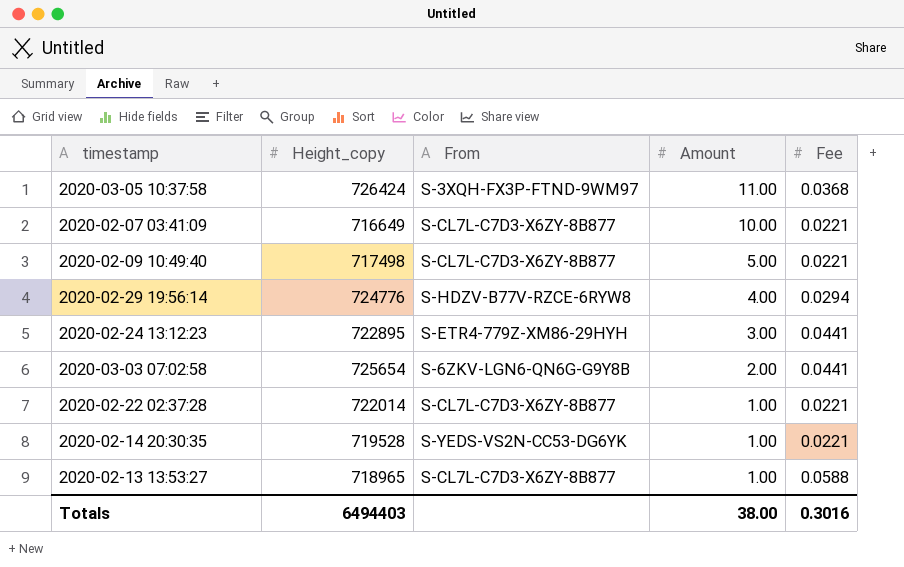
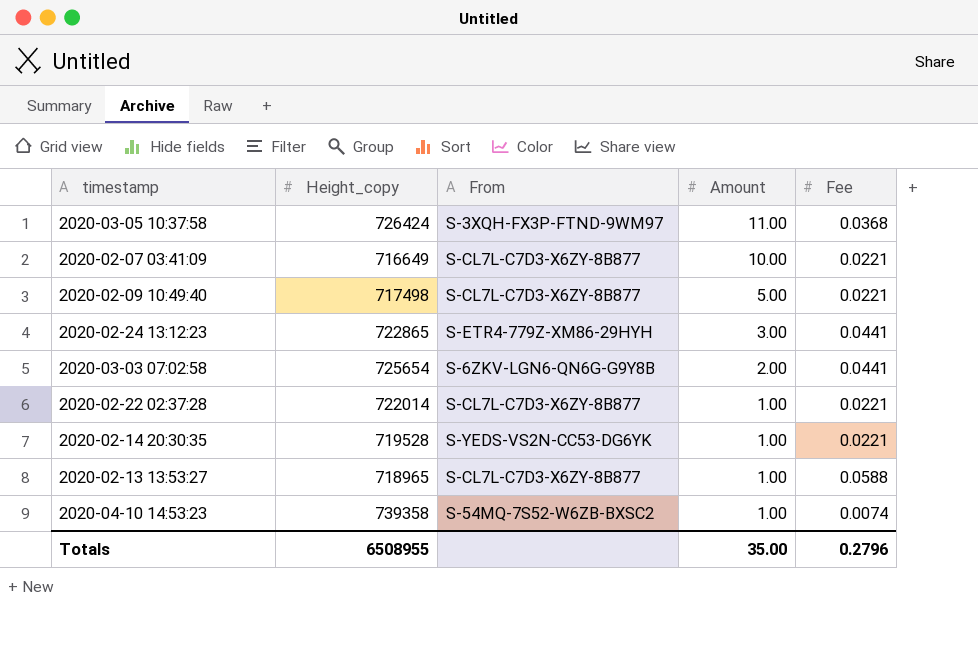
row 2020-02-29 19:56:14: 724776 | S-HDZV-B77V-RZCE-6RYW8 | 4.00 | 0.0294 -> none
2020-02-24 13:12:23 | Height_copy: 722895 -> 722865
row 2020-04-10 14:53:23: none -> 739358 | S-54MQ-7S52-W6ZB-BXSC2 | 1.00 | 0.0074
Totals | Height_copy: 6494403 -> 6508955
Totals | Amount: 38.00 -> 35.00
Totals | Fee: 0.3016 -> 0.2796

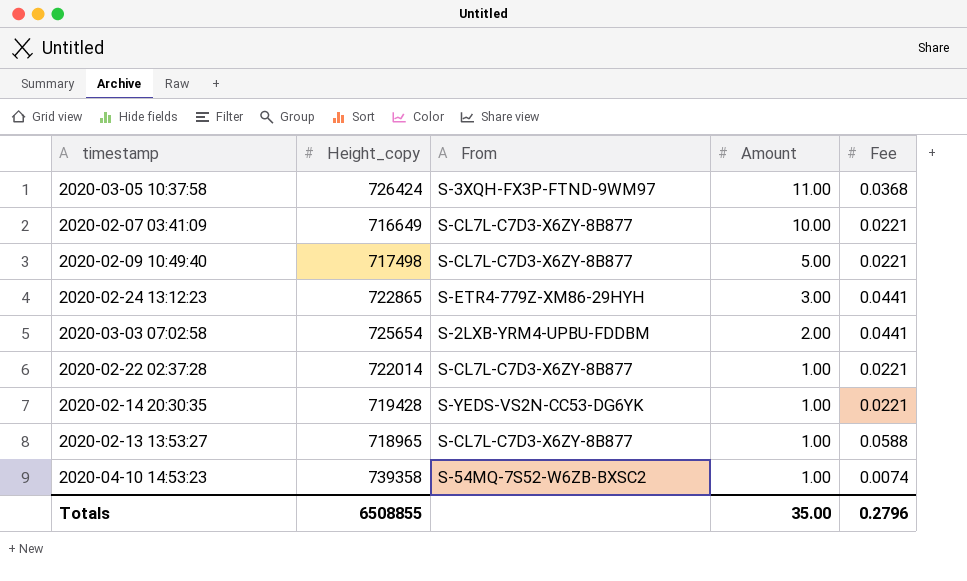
2020-03-03 07:02:58 | From: S-6ZKV-LGN6-QN6G-G9Y8B -> S-2LXB-YRM4-UPBU-FDDBM
2020-02-14 20:30:35 | Height_copy: 719528 -> 719428
Totals | Height_copy: 6508955 -> 6508855

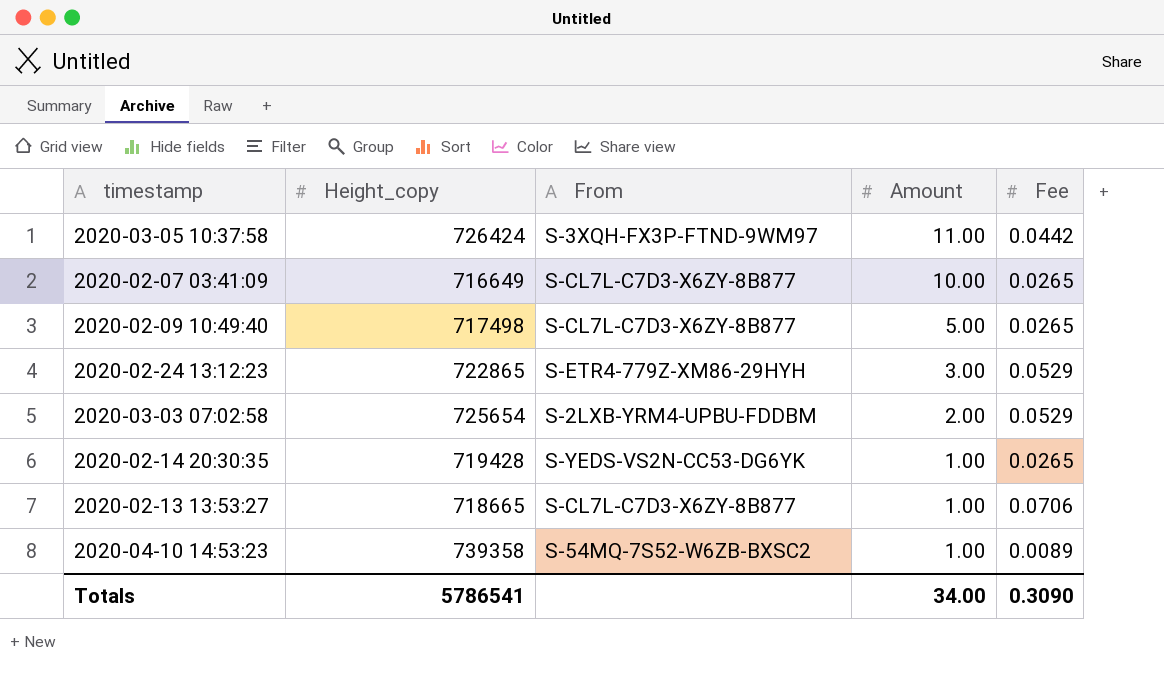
row 2020-02-22 02:37:28: 722014 | S-CL7L-C7D3-X6ZY-8B877 | 1.00 | 0.0221 -> none
2020-03-05 10:37:58 | Fee: 0.0368 -> 0.0442
2020-02-07 03:41:09 | Fee: 0.0221 -> 0.0265
2020-02-09 10:49:40 | Fee: 0.0221 -> 0.0265
2020-02-24 13:12:23 | Fee: 0.0441 -> 0.0529
2020-03-03 07:02:58 | Fee: 0.0441 -> 0.0529
2020-02-14 20:30:35 | Fee: 0.0221 -> 0.0265
2020-02-13 13:53:27 | Height_copy: 718965 -> 718665
2020-02-13 13:53:27 | Fee: 0.0588 -> 0.0706
2020-04-10 14:53:23 | Fee: 0.0074 -> 0.0089
Totals | Height_copy: 6508855 -> 5786541
Totals | Amount: 35.00 -> 34.00
Totals | Fee: 0.2796 -> 0.3090

